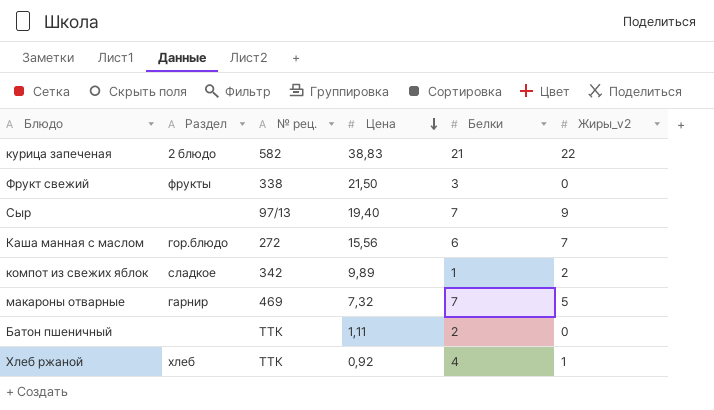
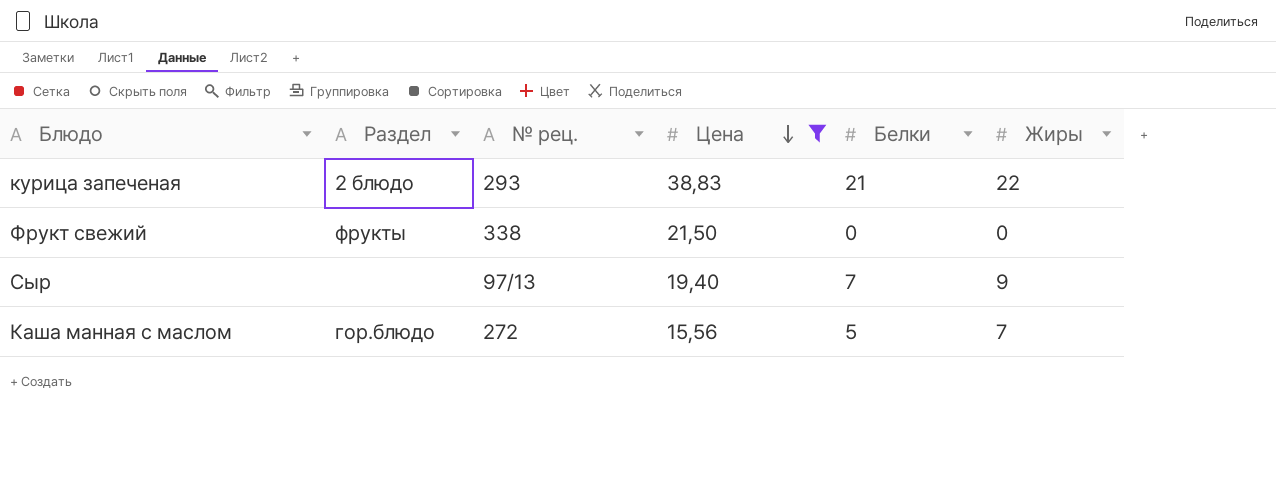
filter: none -> Цена >= 15,56
column name: Жиры_v2 -> Жиры
курица запеченая | № рец.: 582 -> 293
Фрукт свежий | Белки: 3 -> 0
Каша манная с маслом | Белки: 6 -> 5

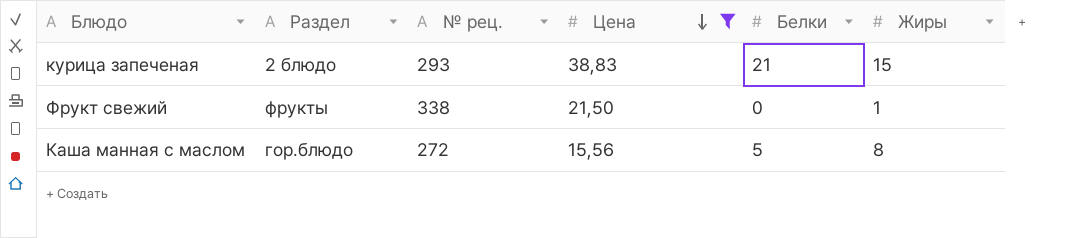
row Сыр: none | 97/13 | 19,40 | 7 | 9 -> none
курица запеченая | Жиры: 22 -> 15
Фрукт свежий | Жиры: 0 -> 1
Каша манная с маслом | Жиры: 7 -> 8

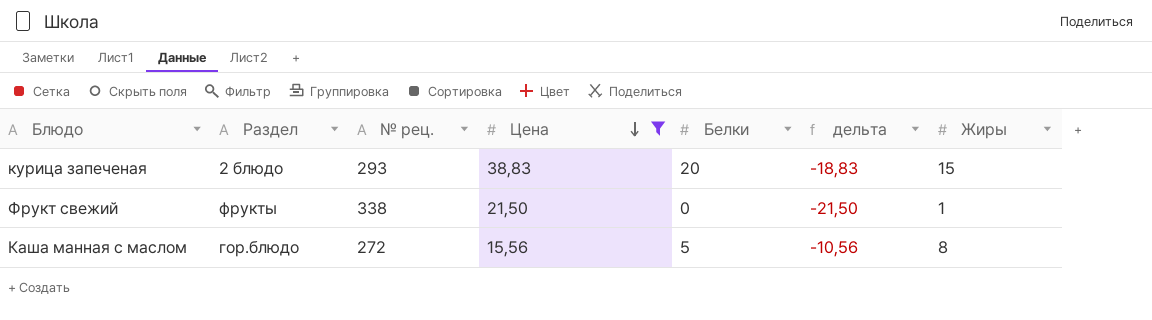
column дельта | formula: none -> [Белки] - [Цена]
курица запеченая | Белки: 21 -> 20

